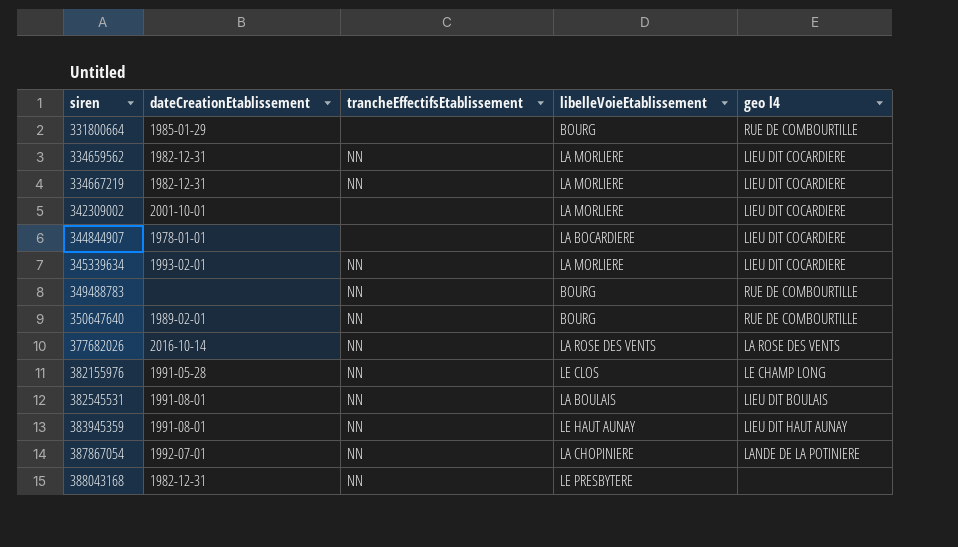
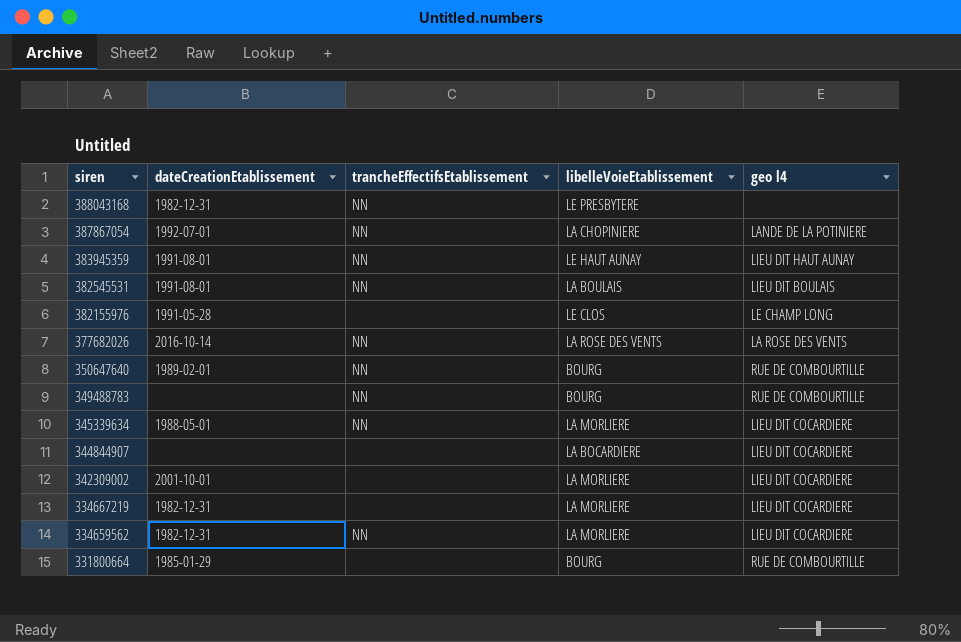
row order: siren ascending -> siren descending
382155976 | trancheEffectifsEtablissement: NN -> none
345339634 | dateCreationEtablissement: 1993-02-01 -> 1988-05-01
344844907 | dateCreationEtablissement: 1978-01-01 -> none
334667219 | trancheEffectifsEtablissement: NN -> none

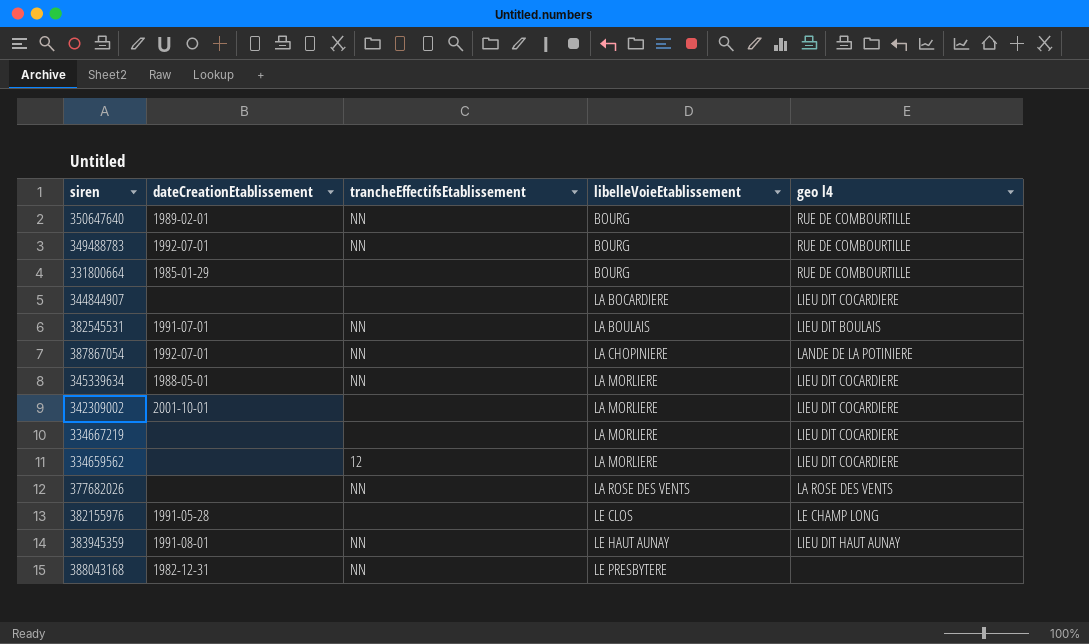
row order: siren descending -> libelleVoieEtablissement ascending
349488783 | dateCreationEtablissement: none -> 1992-07-01
382545531 | dateCreationEtablissement: 1991-08-01 -> 1991-07-01
334667219 | dateCreationEtablissement: 1982-12-31 -> none
334659562 | dateCreationEtablissement: 1982-12-31 -> none
334659562 | trancheEffectifsEtablissement: NN -> 12
377682026 | dateCreationEtablissement: 2016-10-14 -> none

